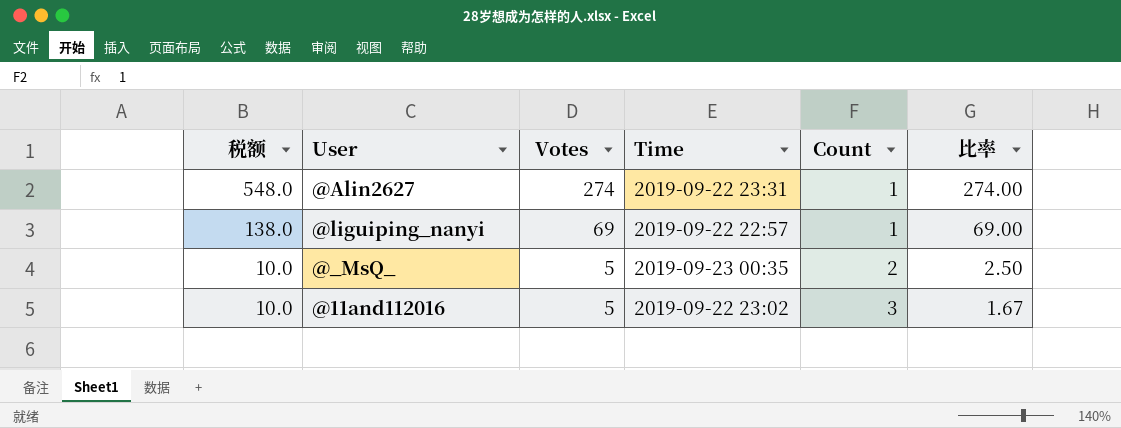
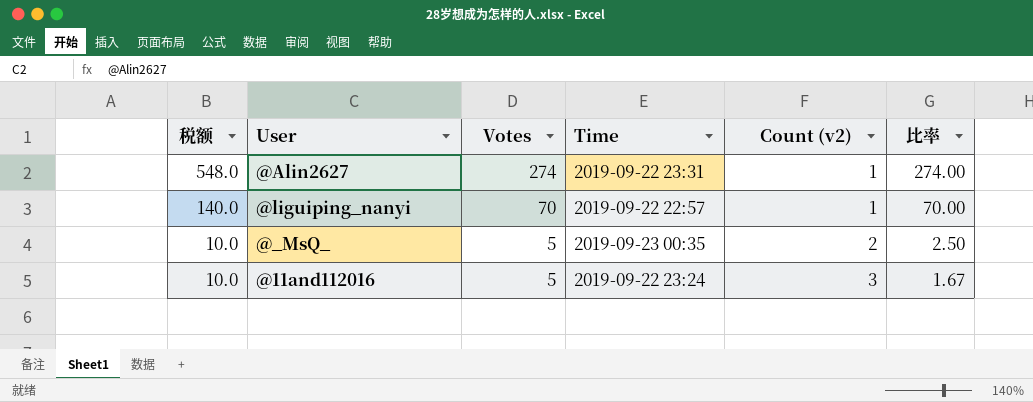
column name: Count -> Count (v2)
@liguiping_nanyi | 税额: 138.0 -> 140.0
@liguiping_nanyi | Votes: 69 -> 70
@liguiping_nanyi | 比率: 69.00 -> 70.00
@11and112016 | Time: 2019-09-22 23:02 -> 2019-09-22 23:24

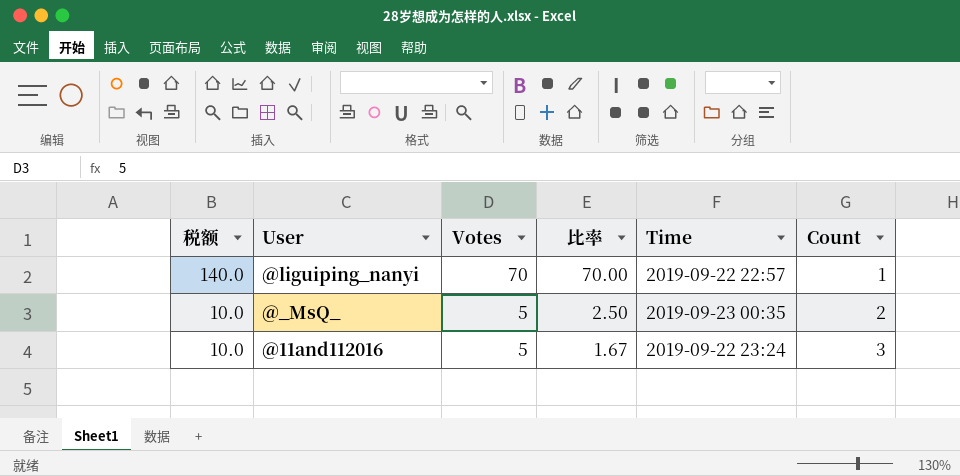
column 比率 | position: 6 -> 4
column name: Count (v2) -> Count
row @Alin2627: 548.0 | 274 | 2019-09-22 23:31 | 1 | 274.00 -> none

